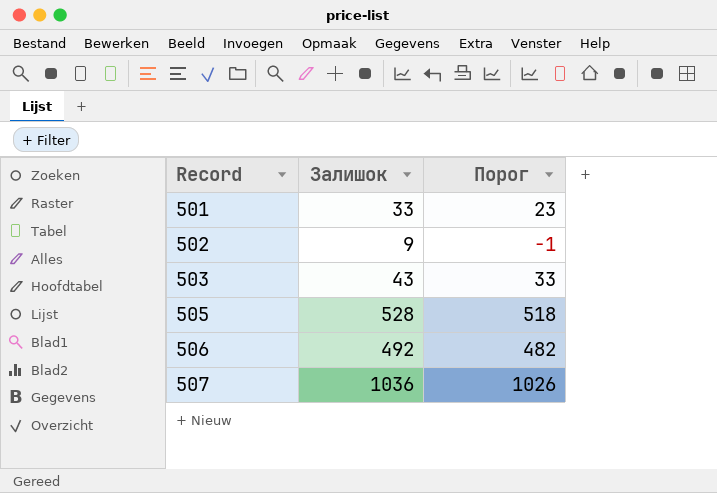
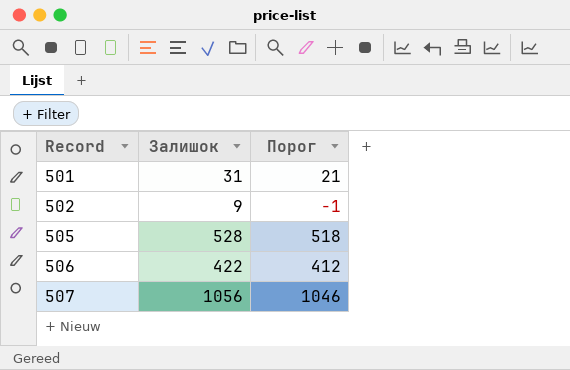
row 503: 43 | 33 -> none
501 | Залишок: 33 -> 31
501 | Порог: 23 -> 21
506 | Залишок: 492 -> 422
506 | Порог: 482 -> 412
507 | Залишок: 1036 -> 1056
507 | Порог: 1026 -> 1046

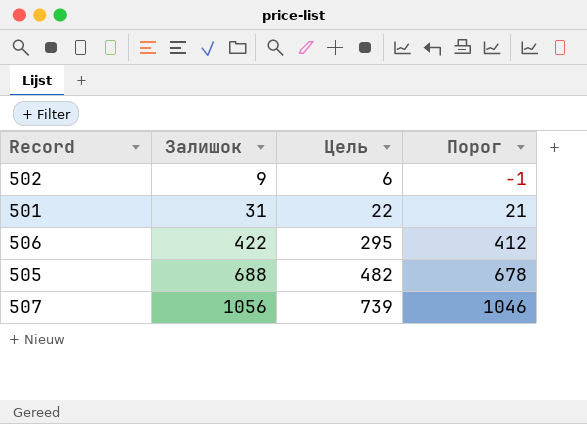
row order: Record ascending -> Залишок ascending
column Цель | formula: none -> [Залишок] * 0,7
505 | Залишок: 528 -> 688
505 | Порог: 518 -> 678

